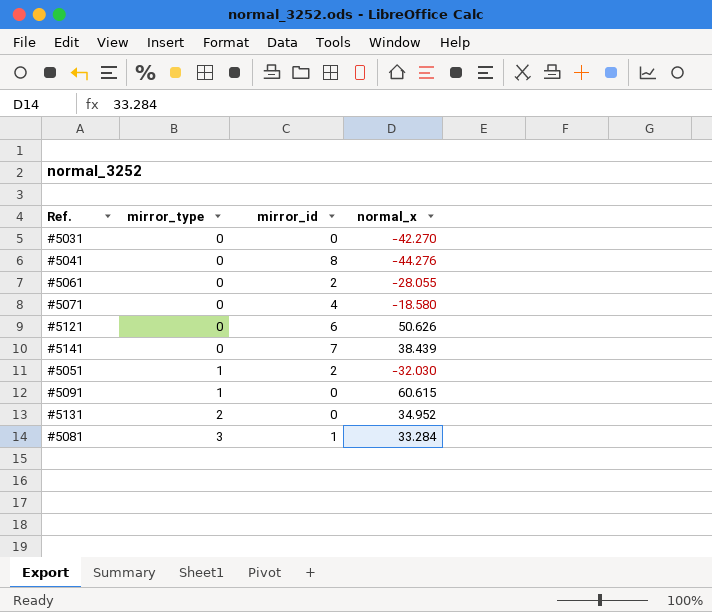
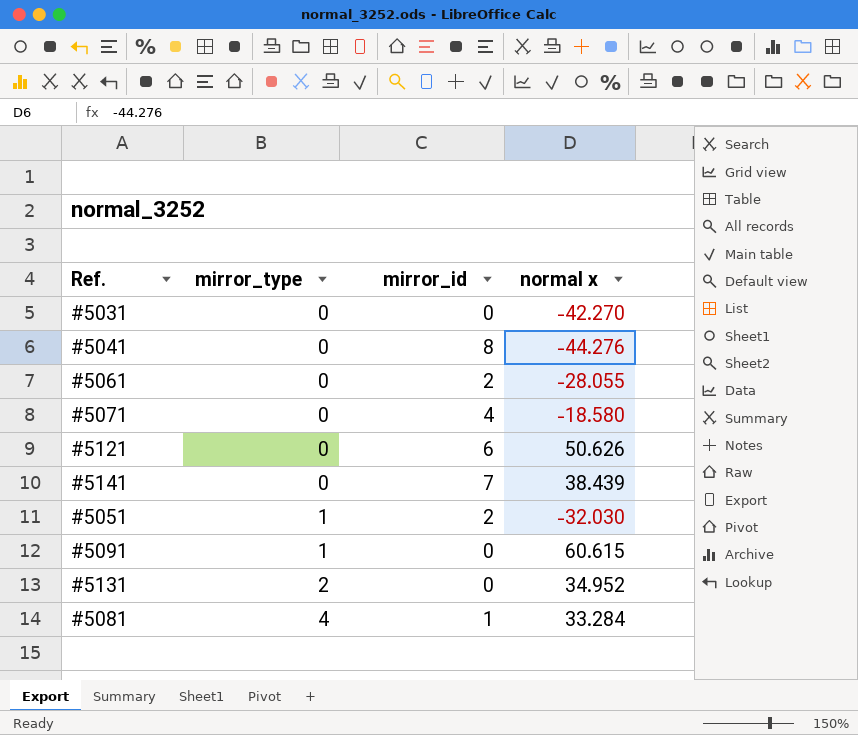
column name: normal_x -> normal x
#5081 | mirror_type: 3 -> 4

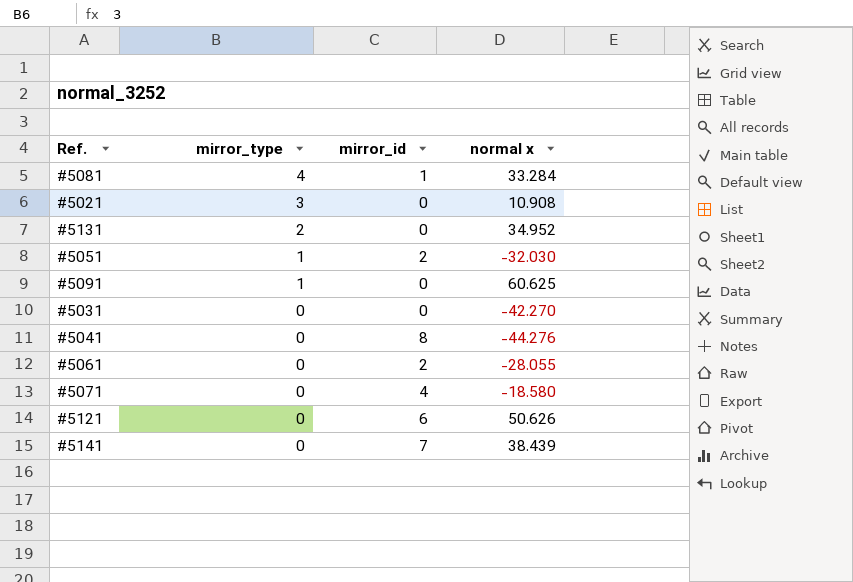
row order: mirror_type ascending -> mirror_type descending
row #5021: none -> 3 | 0 | 10.908
#5091 | normal x: 60.615 -> 60.625

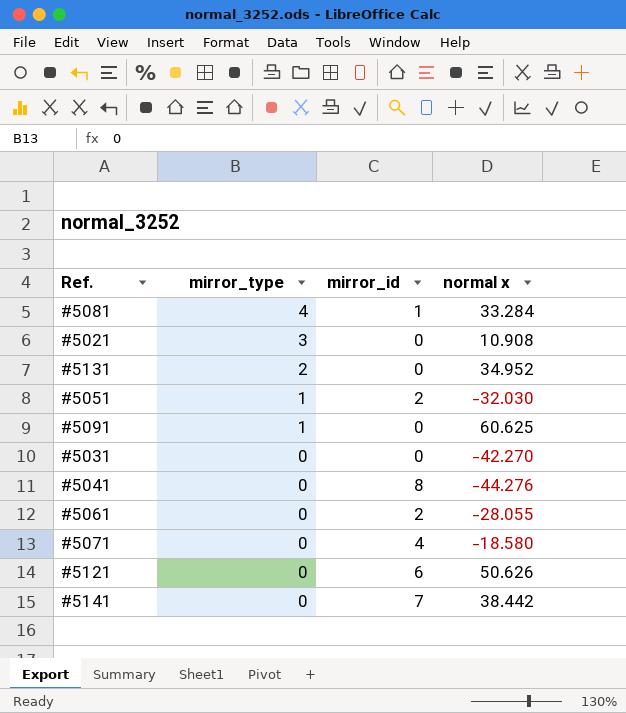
#5141 | normal x: 38.439 -> 38.442

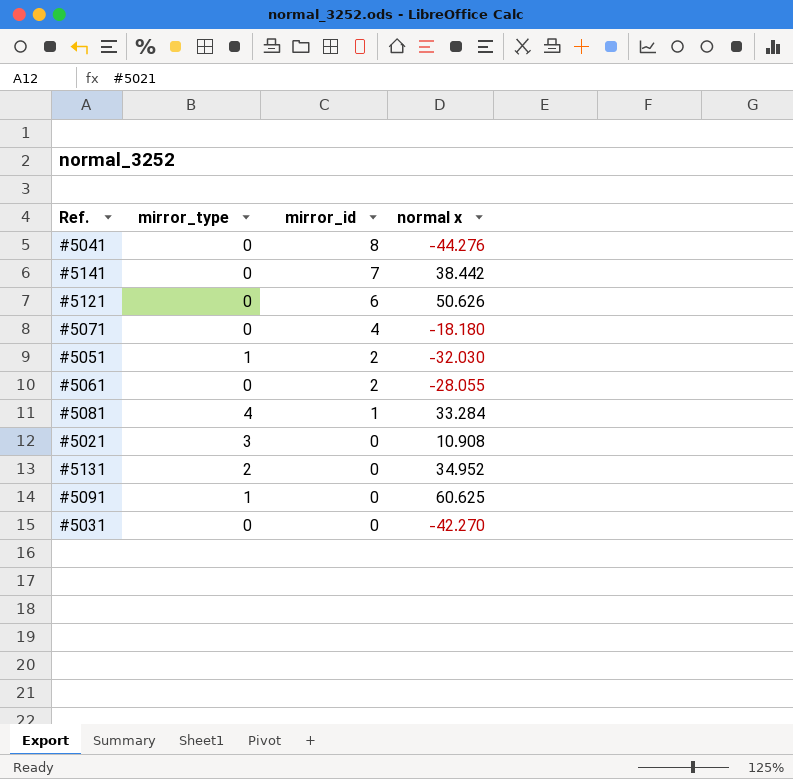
row order: mirror_type descending -> mirror_id descending
#5071 | normal x: -18.580 -> -18.180

